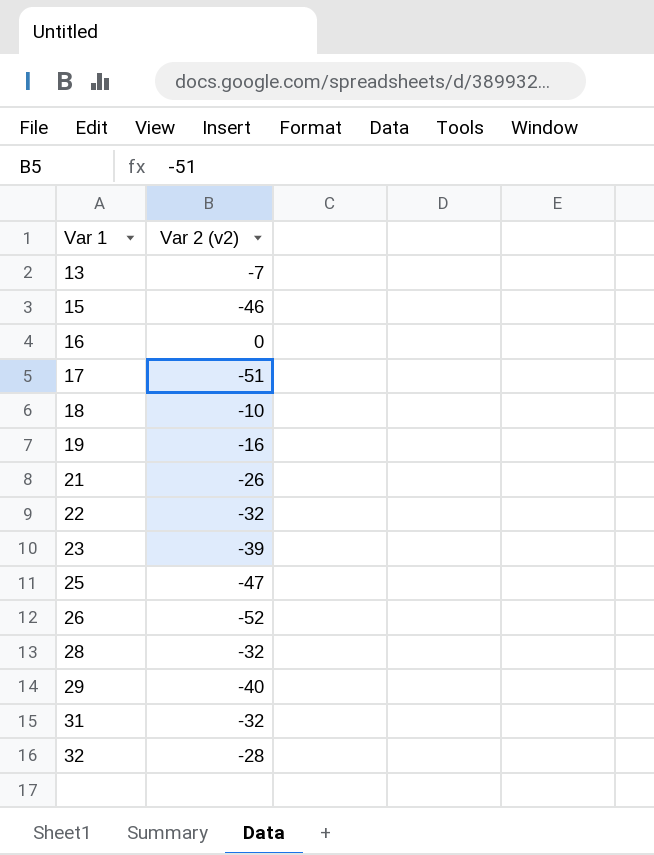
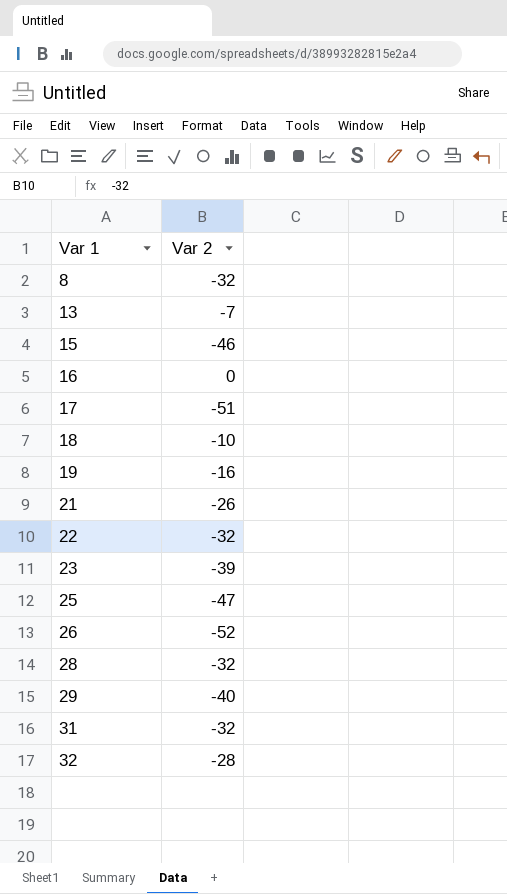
column name: Var 2 (v2) -> Var 2
row 8: none -> -32

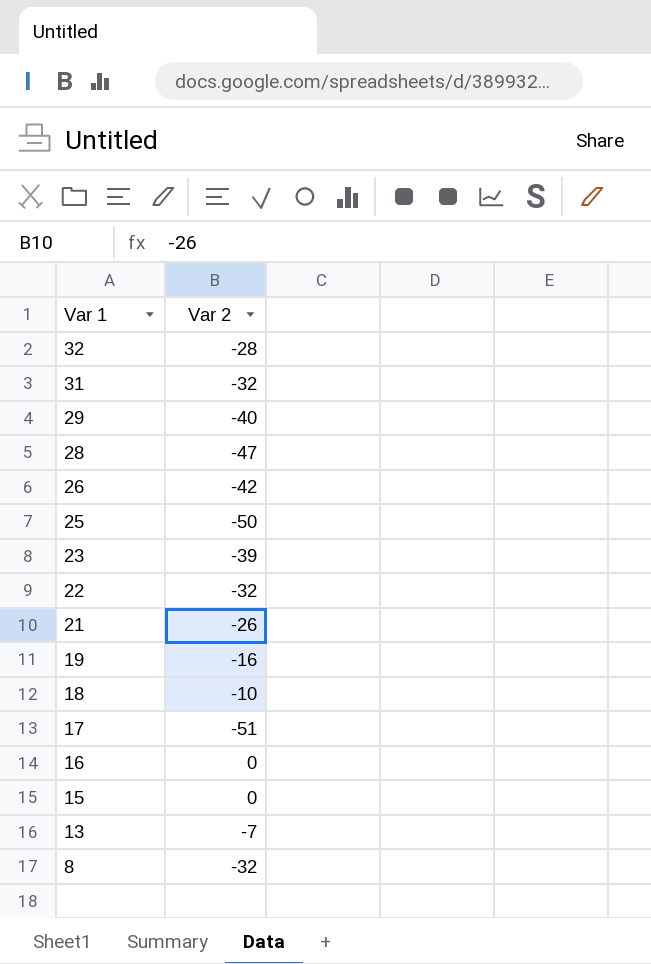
row order: Var 1 ascending -> Var 1 descending
28 | Var 2: -32 -> -47
26 | Var 2: -52 -> -42
25 | Var 2: -47 -> -50
15 | Var 2: -46 -> 0

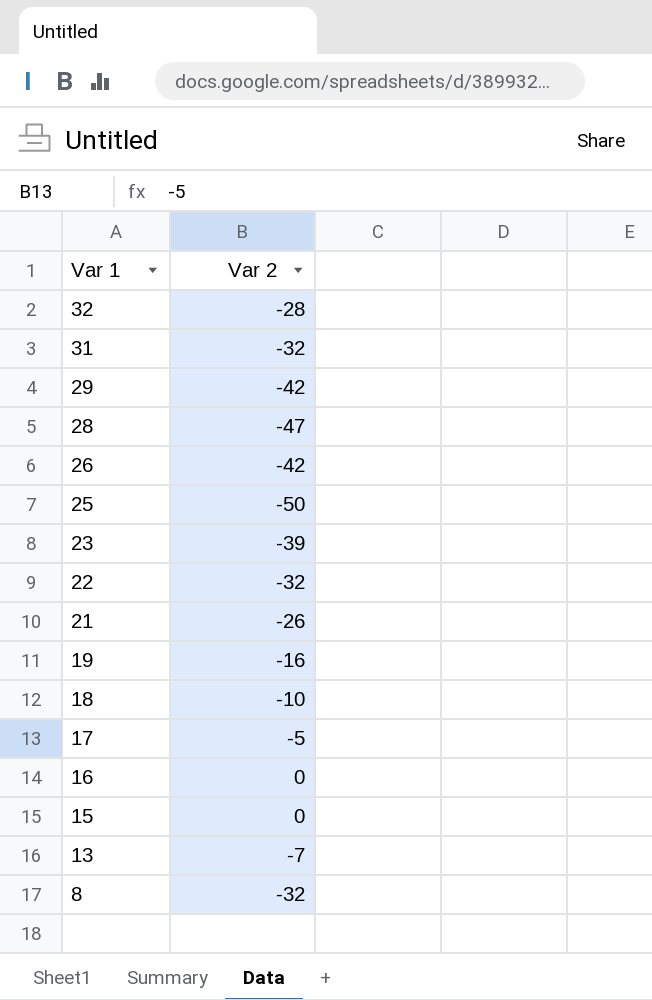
29 | Var 2: -40 -> -42
17 | Var 2: -51 -> -5

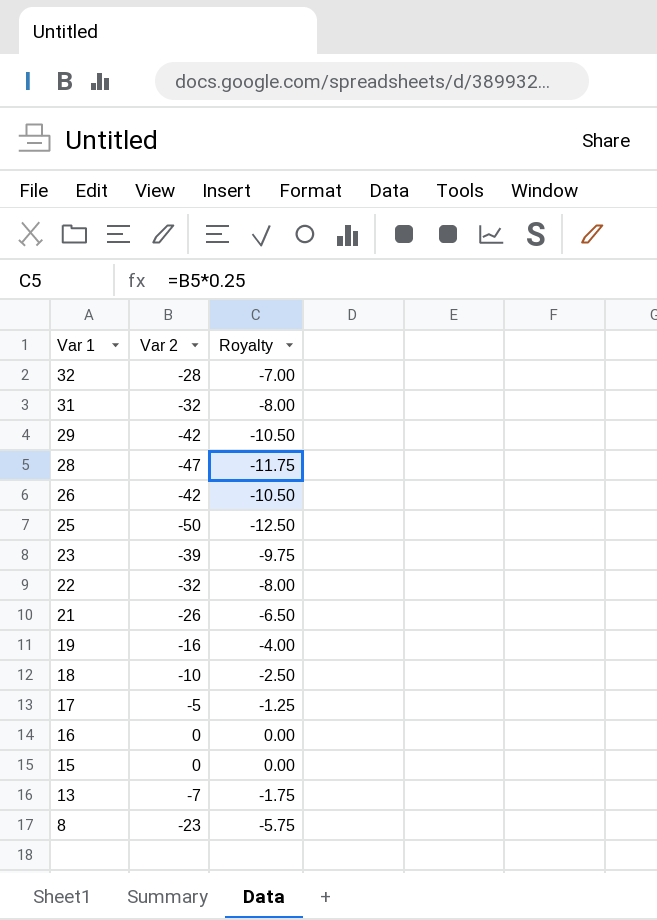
column Royalty | formula: none -> [Var 2] * 0.25
8 | Var 2: -32 -> -23

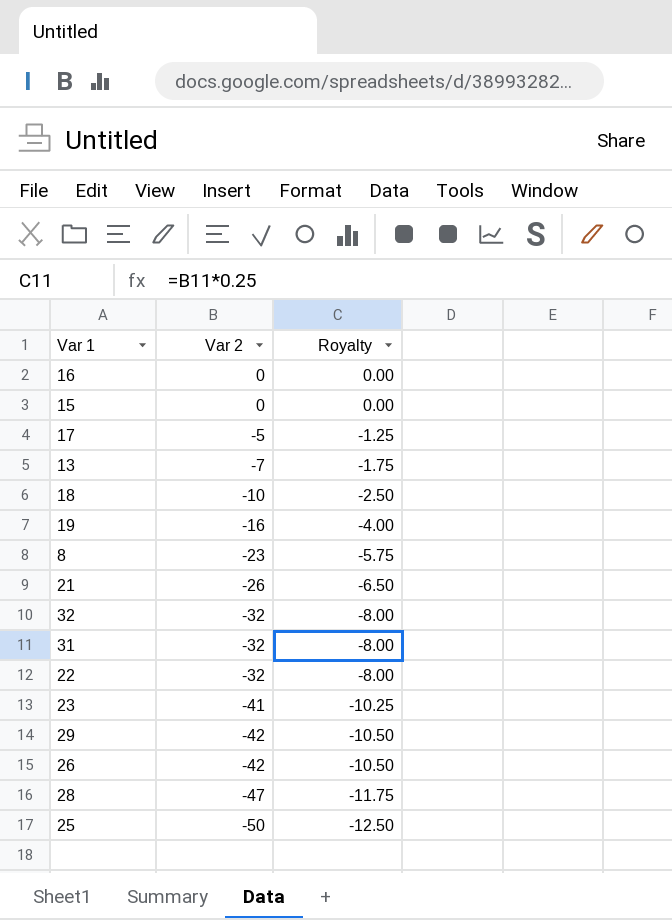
row order: Var 1 descending -> Var 2 descending
32 | Var 2: -28 -> -32
32 | Royalty: -7.00 -> -8.00
23 | Var 2: -39 -> -41
23 | Royalty: -9.75 -> -10.25

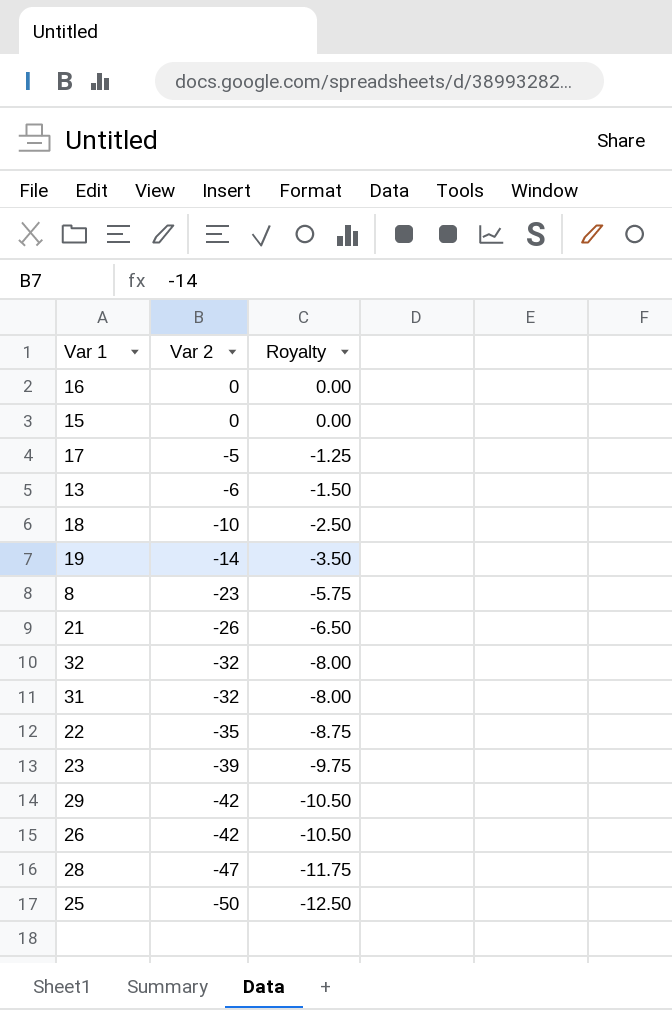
13 | Var 2: -7 -> -6
13 | Royalty: -1.75 -> -1.50
19 | Var 2: -16 -> -14
19 | Royalty: -4.00 -> -3.50
22 | Var 2: -32 -> -35
22 | Royalty: -8.00 -> -8.75
23 | Var 2: -41 -> -39
23 | Royalty: -10.25 -> -9.75

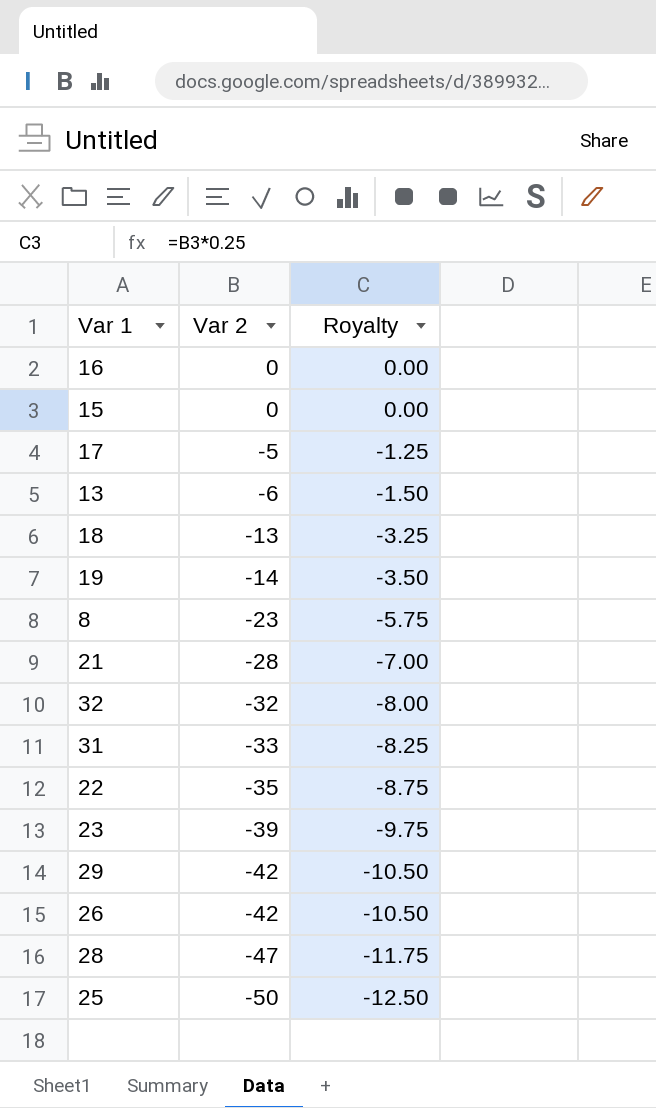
18 | Var 2: -10 -> -13
18 | Royalty: -2.50 -> -3.25
21 | Var 2: -26 -> -28
21 | Royalty: -6.50 -> -7.00
31 | Var 2: -32 -> -33
31 | Royalty: -8.00 -> -8.25

